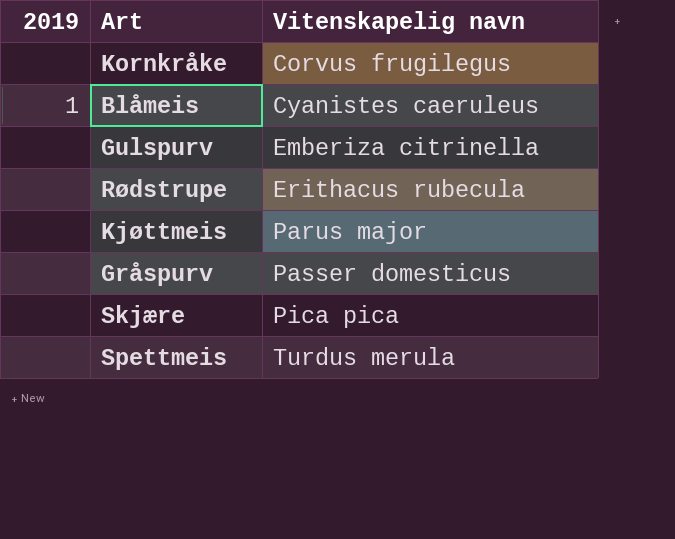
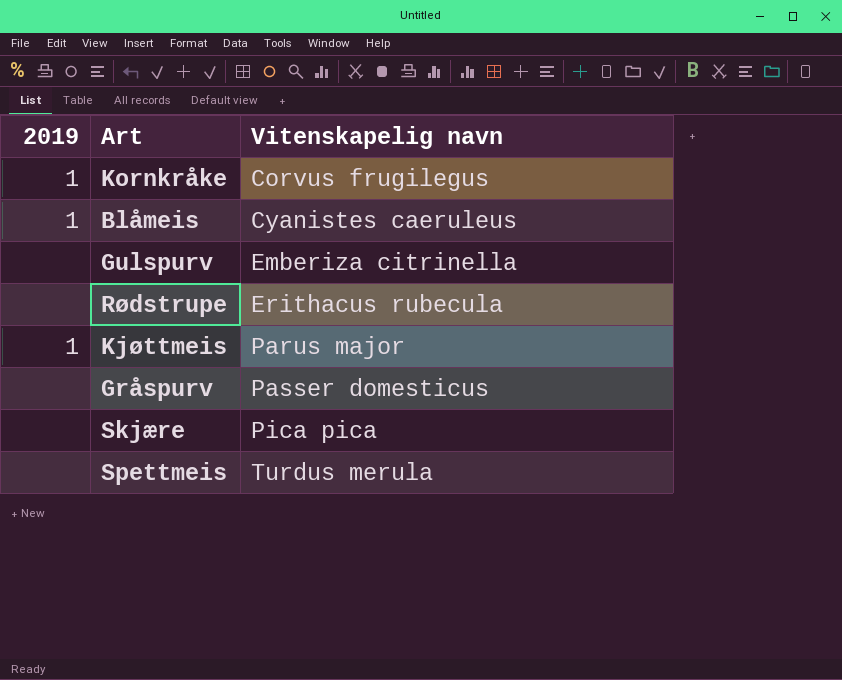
Kornkråke | 2019: none -> 1
Kjøttmeis | 2019: none -> 1

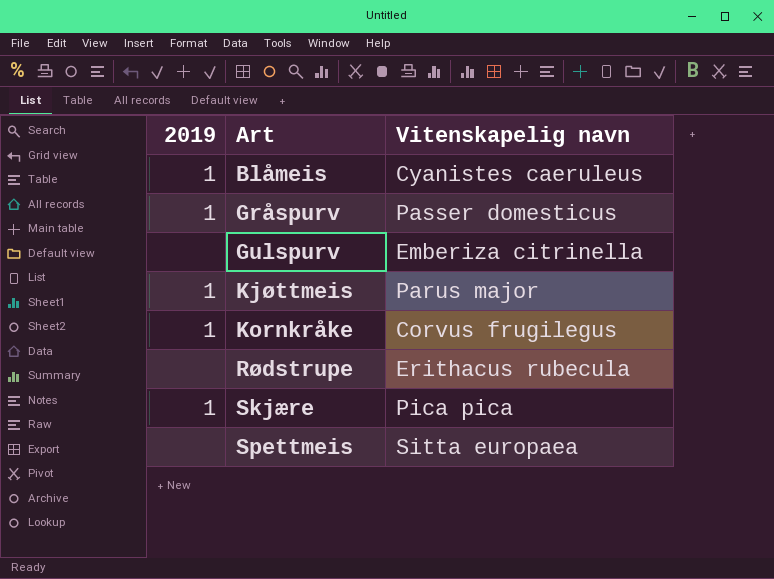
row order: Vitenskapelig navn ascending -> Art ascending
Gråspurv | 2019: none -> 1
Skjære | 2019: none -> 1
Spettmeis | Vitenskapelig navn: Turdus merula -> Sitta europaea

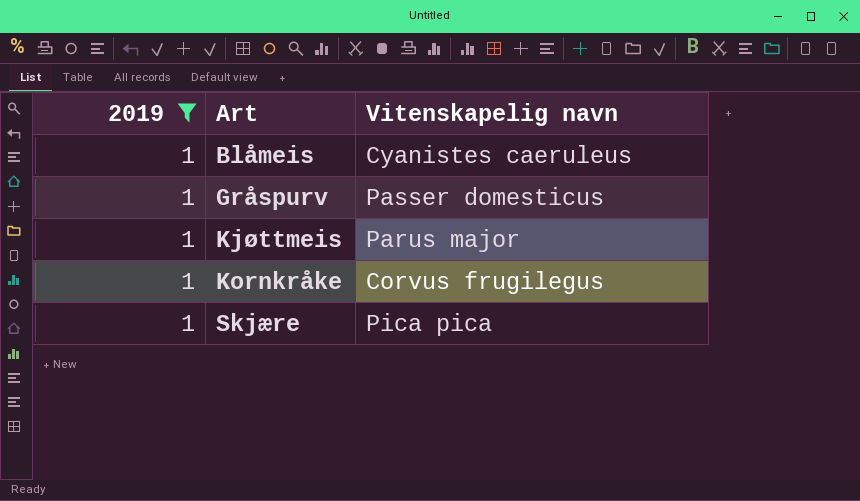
filter: none -> 2019 = 1

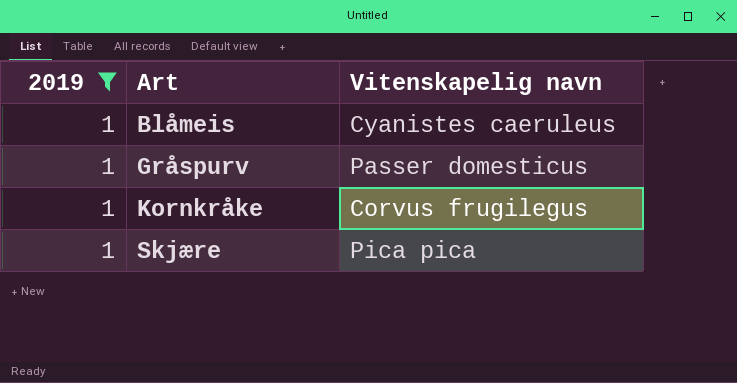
row Kjøttmeis: 1 | Parus major -> none

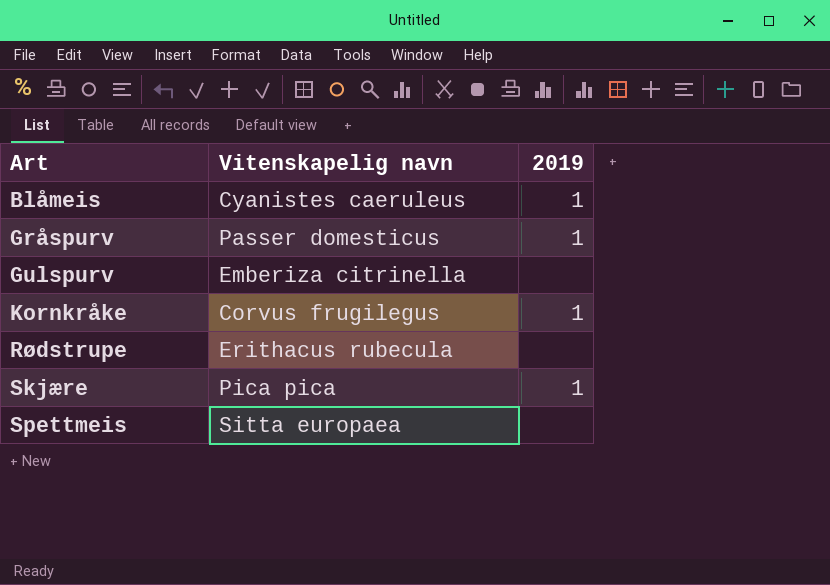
filter: 2019 = 1 -> none
column 2019 | position: 1 -> 3

